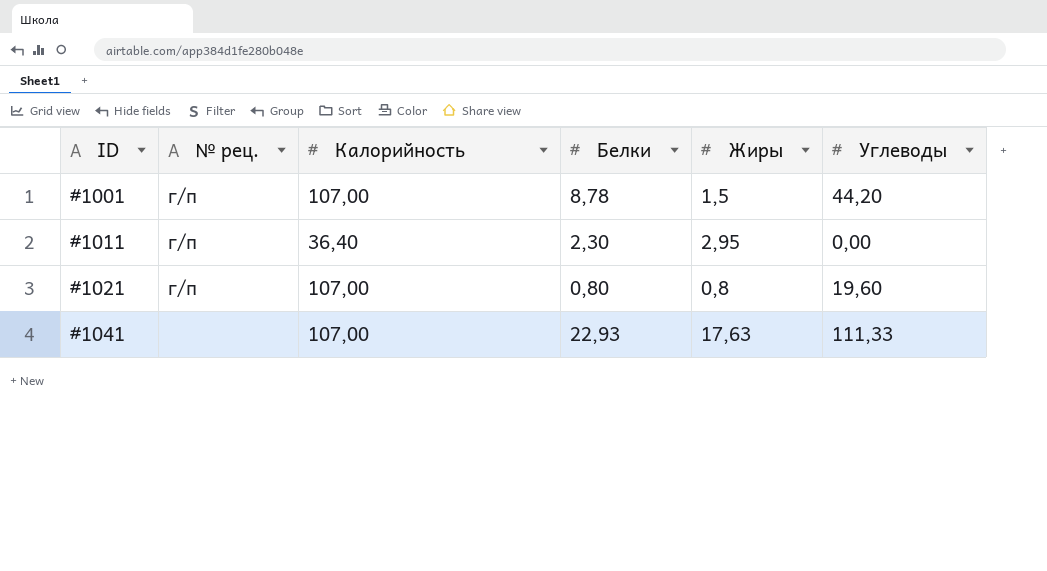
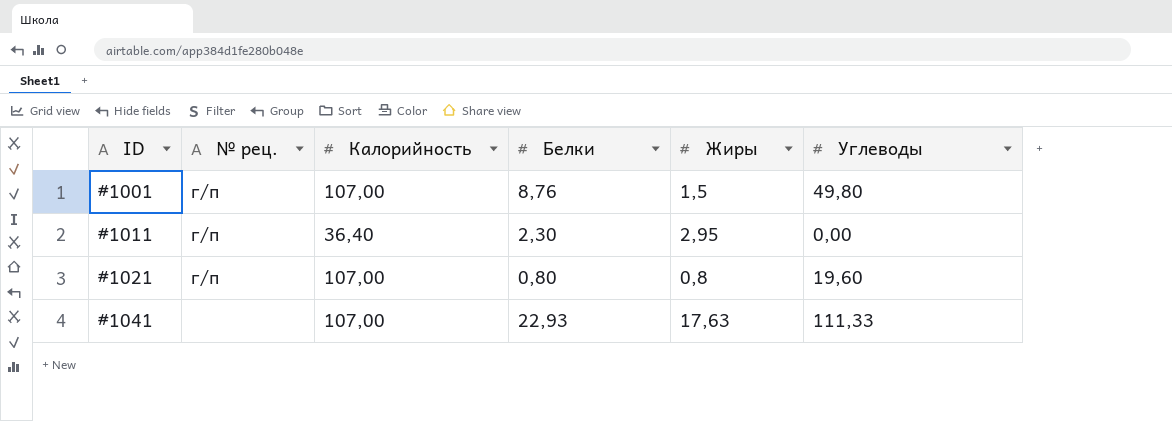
#1001 | Белки: 8,78 -> 8,76
#1001 | Углеводы: 44,20 -> 49,80

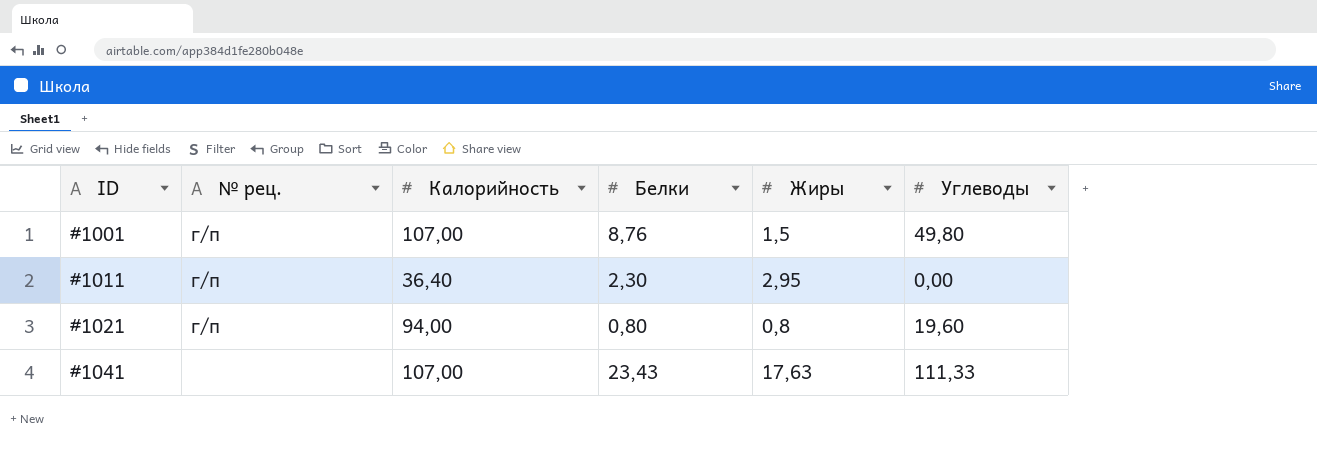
#1021 | Калорийность: 107,00 -> 94,00
#1041 | Белки: 22,93 -> 23,43

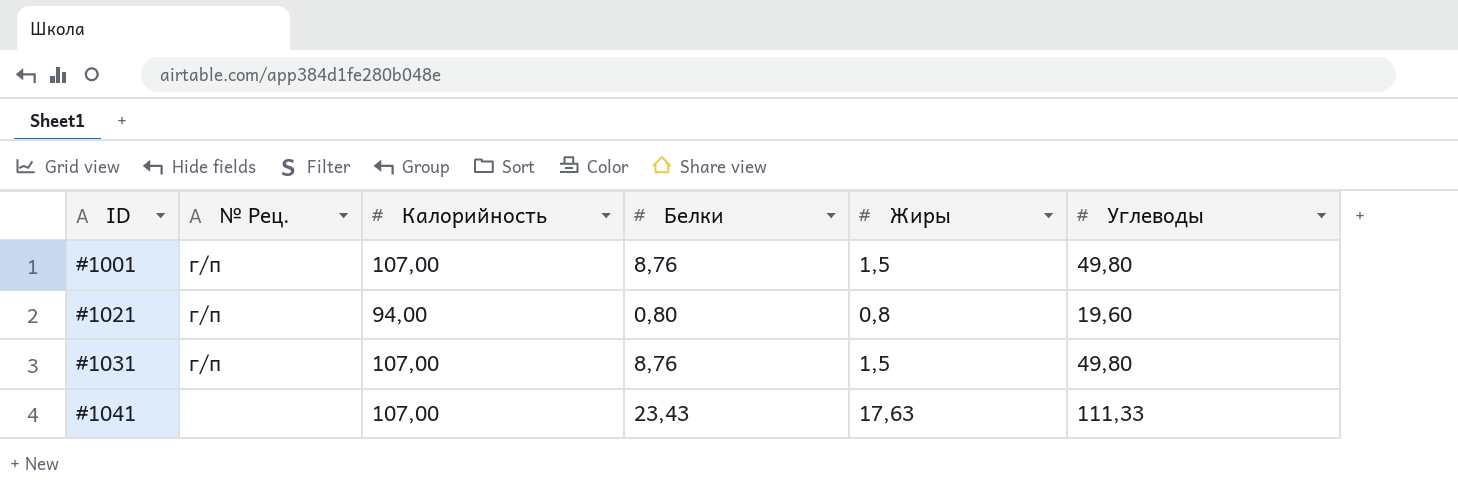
column name: № рец. -> № Рец.
row #1011: г/п | 36,40 | 2,30 | 2,95 | 0,00 -> none
row #1031: none -> г/п | 107,00 | 8,76 | 1,5 | 49,80

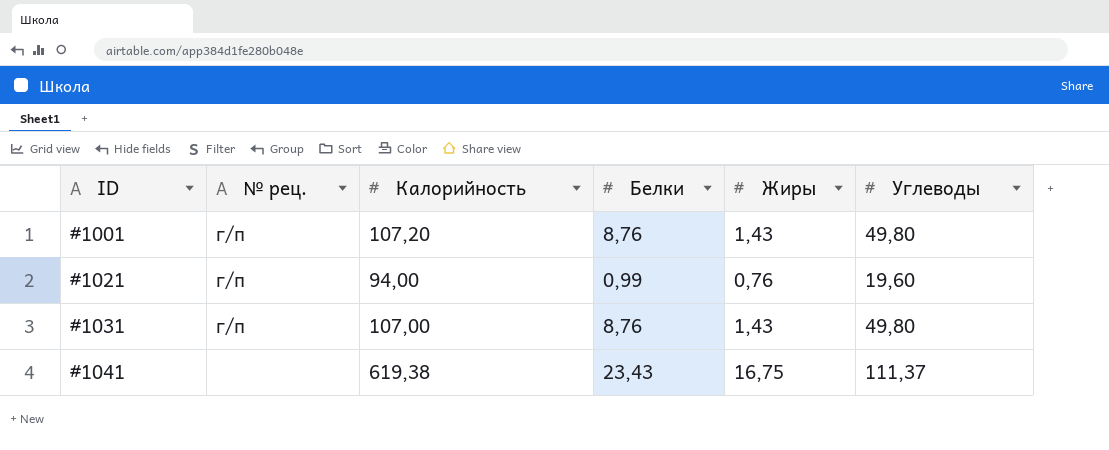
column name: № Рец. -> № рец.
#1001 | Калорийность: 107,00 -> 107,20
#1001 | Жиры: 1,5 -> 1,43
#1021 | Белки: 0,80 -> 0,99
#1021 | Жиры: 0,8 -> 0,76
#1031 | Жиры: 1,5 -> 1,43
#1041 | Калорийность: 107,00 -> 619,38
#1041 | Жиры: 17,63 -> 16,75
#1041 | Углеводы: 111,33 -> 111,37

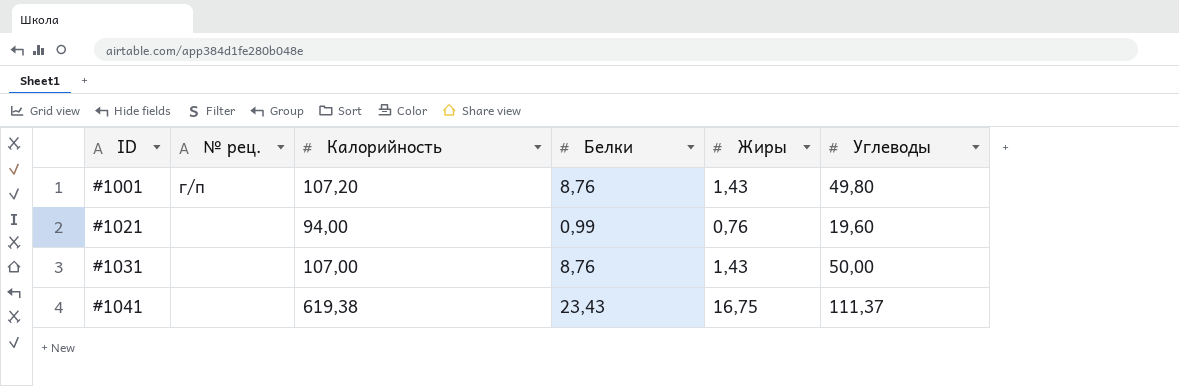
#1021 | № рец.: г/п -> none
#1031 | № рец.: г/п -> none
#1031 | Углеводы: 49,80 -> 50,00

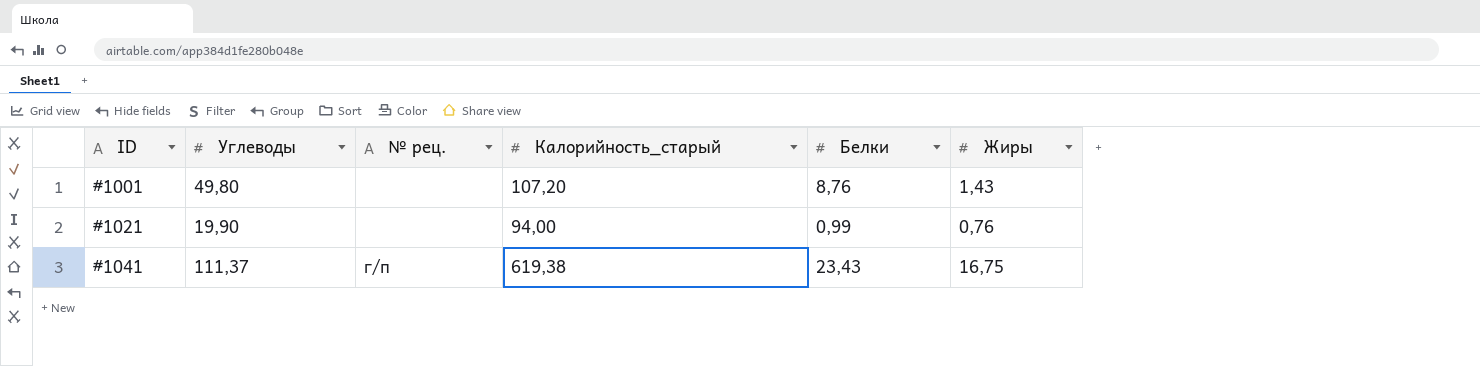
column Углеводы | position: 6 -> 2
column name: Калорийность -> Калорийность_старый
row #1031: none | 107,00 | 8,76 | 1,43 | 50,00 -> none
#1001 | № рец.: г/п -> none
#1021 | Углеводы: 19,60 -> 19,90
#1041 | № рец.: none -> г/п

